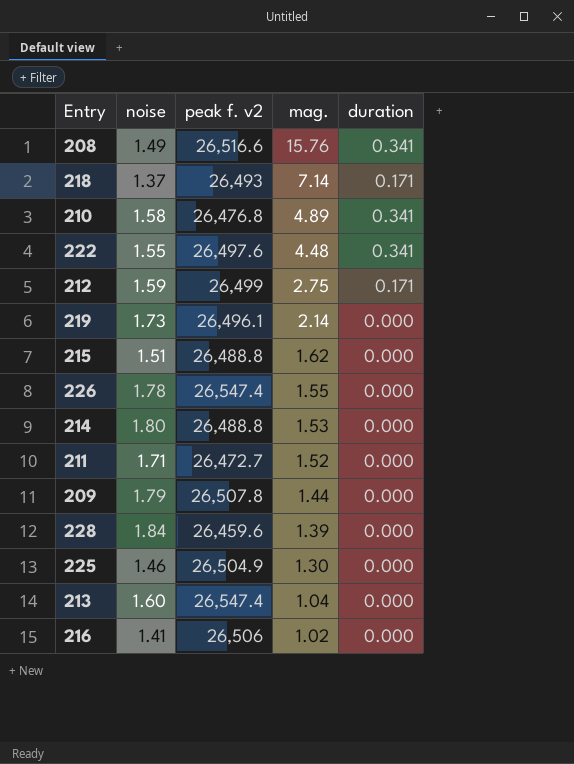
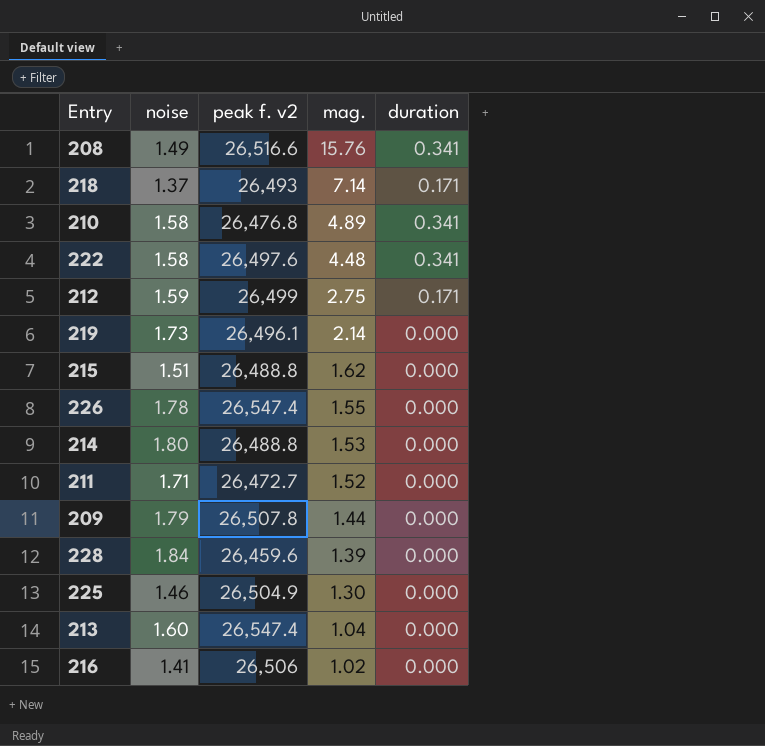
222 | noise: 1.55 -> 1.58

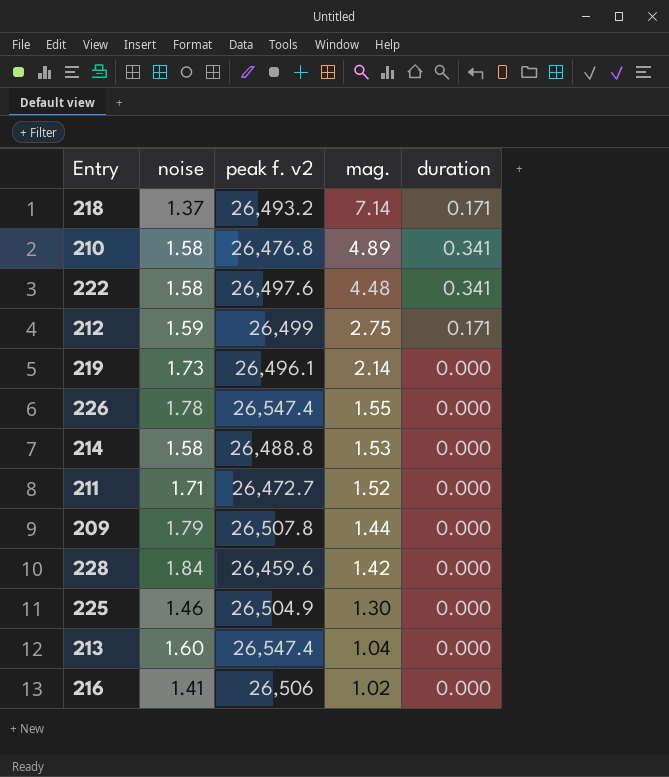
row 208: 1.49 | 26,516.6 | 15.76 | 0.341 -> none
row 215: 1.51 | 26,488.8 | 1.62 | 0.000 -> none
218 | peak f. v2: 26,493 -> 26,493.2
214 | noise: 1.80 -> 1.58
228 | mag.: 1.39 -> 1.42

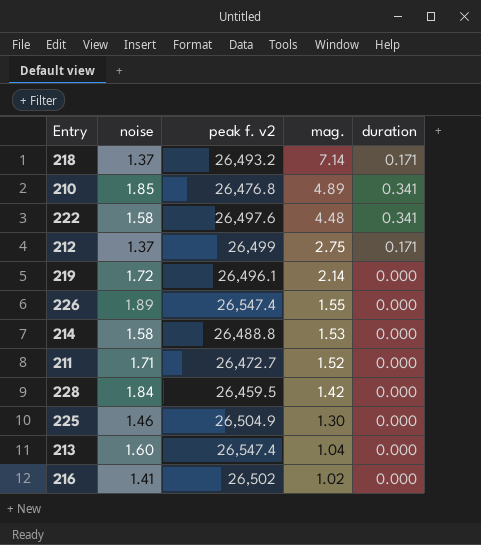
row 209: 1.79 | 26,507.8 | 1.44 | 0.000 -> none
210 | noise: 1.58 -> 1.85
212 | noise: 1.59 -> 1.37
219 | noise: 1.73 -> 1.72
226 | noise: 1.78 -> 1.89
228 | peak f. v2: 26,459.6 -> 26,459.5
216 | peak f. v2: 26,506 -> 26,502

